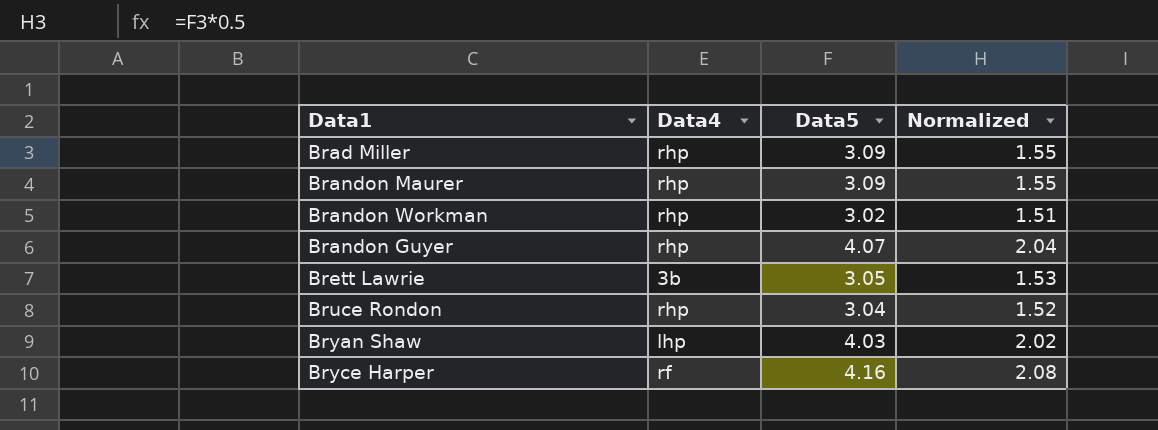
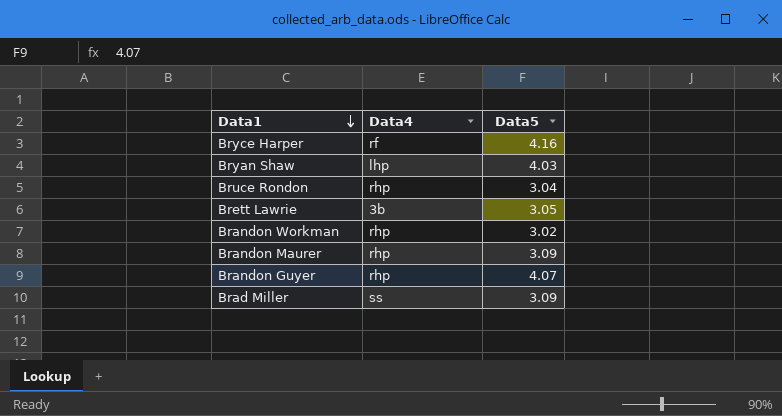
row order: none -> Data1 descending
column Normalized | formula: [Data5] * 0.5 -> none
Brad Miller | Data4: rhp -> ss

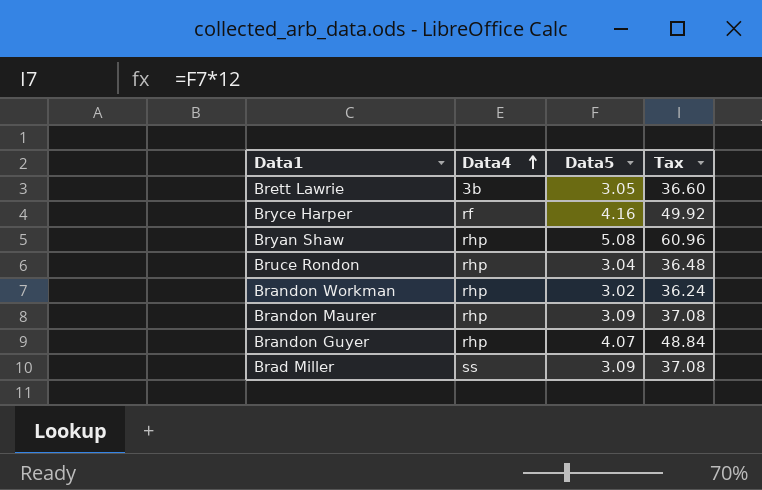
row order: Data1 descending -> Data4 ascending
column Tax | formula: none -> [Data5] * 12
Bryan Shaw | Data4: lhp -> rhp
Bryan Shaw | Data5: 4.03 -> 5.08

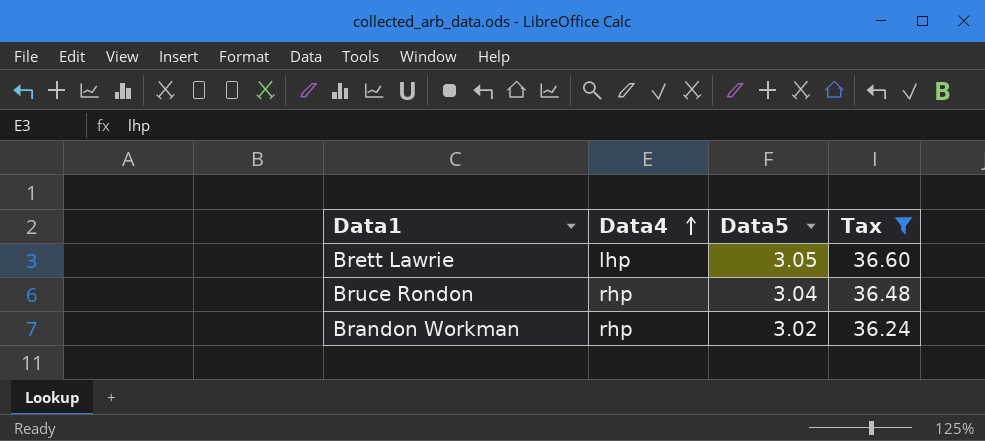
filter: none -> Tax <= 36.60
Brett Lawrie | Data4: 3b -> lhp

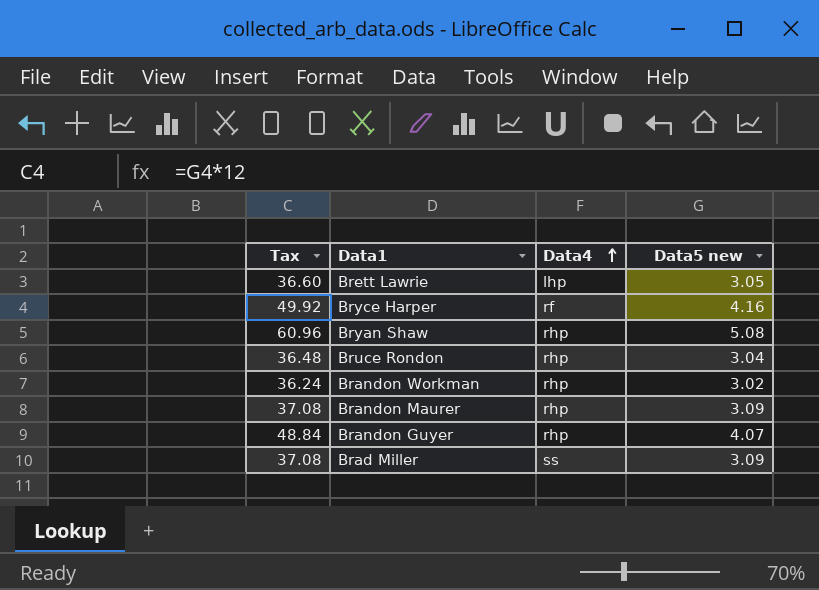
filter: Tax <= 36.60 -> none
column Tax | position: 4 -> 1
column name: Data5 -> Data5 new

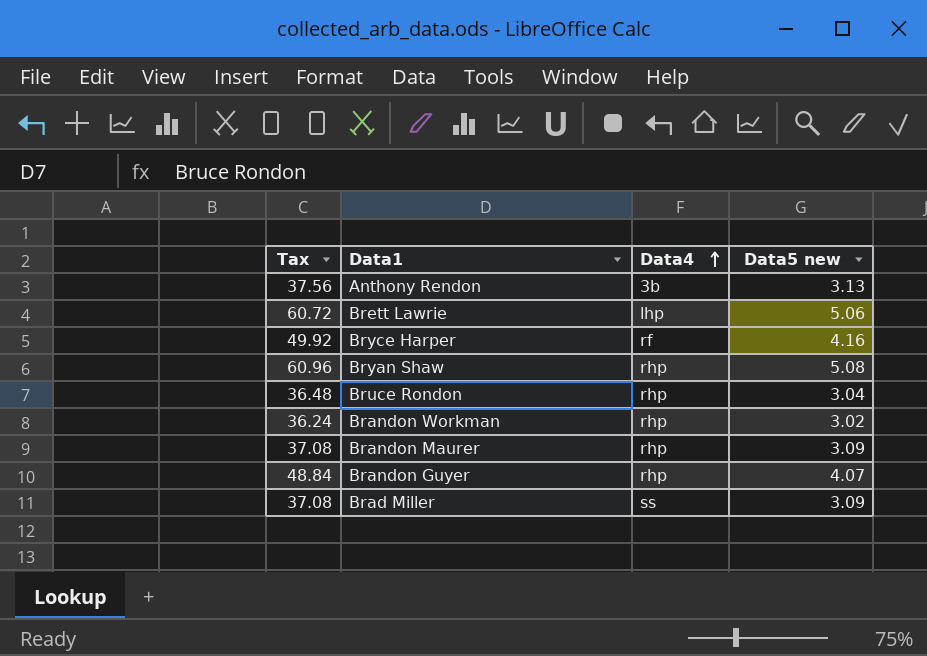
row Anthony Rendon: none -> 37.56 | 3b | 3.13
Brett Lawrie | Tax: 36.60 -> 60.72
Brett Lawrie | Data5 new: 3.05 -> 5.06

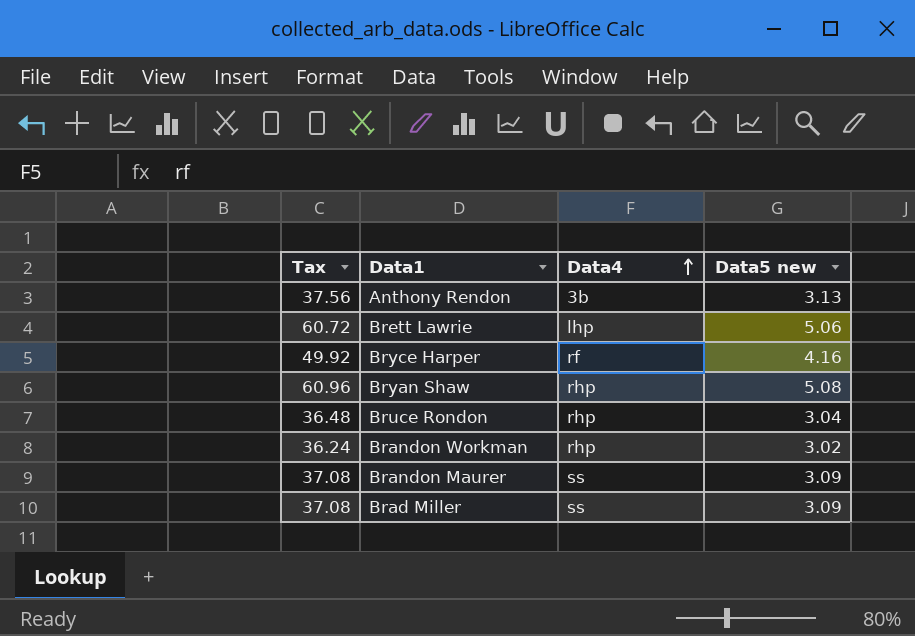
row Brandon Guyer: 48.84 | rhp | 4.07 -> none
Brandon Maurer | Data4: rhp -> ss

